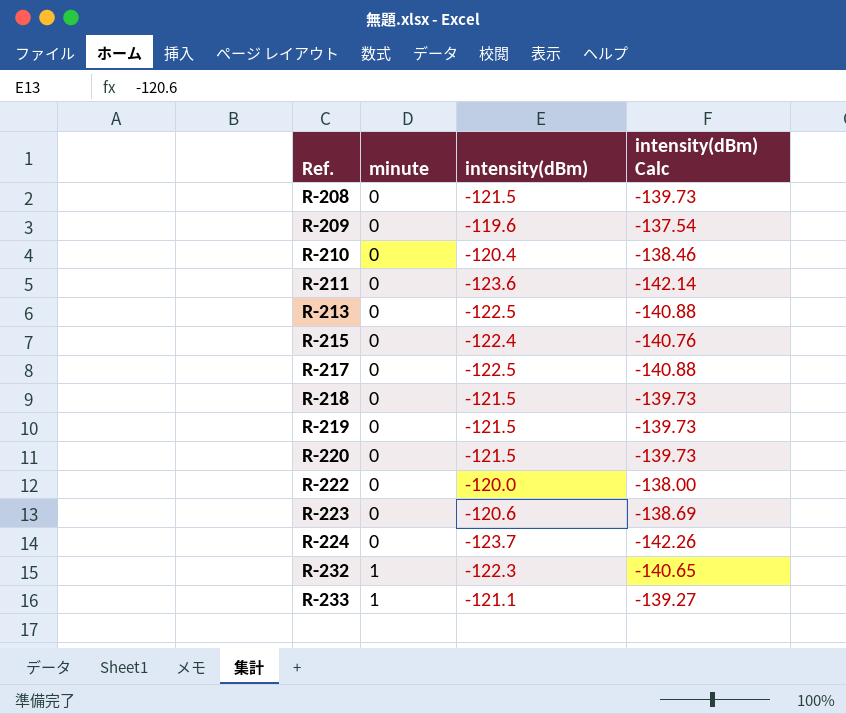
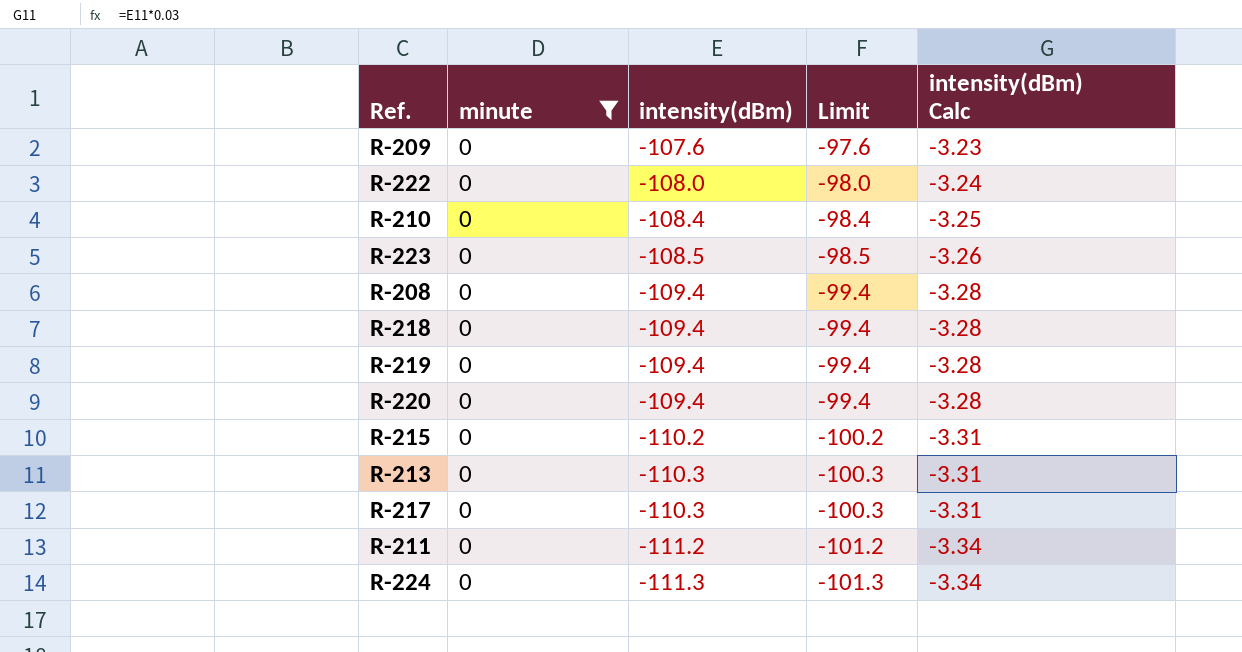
filter: none -> minute = 0
row order: Ref. ascending -> intensity(dBm) descending
column Limit | formula: none -> [intensity(dBm)] + 10
column intensity(dBm) Calc | formula: [intensity(dBm)] * 1.15 -> [intensity(dBm)] * 0.03
R-209 | intensity(dBm): -119.6 -> -107.6
R-222 | intensity(dBm): -120.0 -> -108.0
R-210 | intensity(dBm): -120.4 -> -108.4
R-223 | intensity(dBm): -120.6 -> -108.5
R-208 | intensity(dBm): -121.5 -> -109.4
R-218 | intensity(dBm): -121.5 -> -109.4
R-219 | intensity(dBm): -121.5 -> -109.4
R-220 | intensity(dBm): -121.5 -> -109.4
R-215 | intensity(dBm): -122.4 -> -110.2
R-213 | intensity(dBm): -122.5 -> -110.3
R-217 | intensity(dBm): -122.5 -> -110.3
R-211 | intensity(dBm): -123.6 -> -111.2
R-224 | intensity(dBm): -123.7 -> -111.3

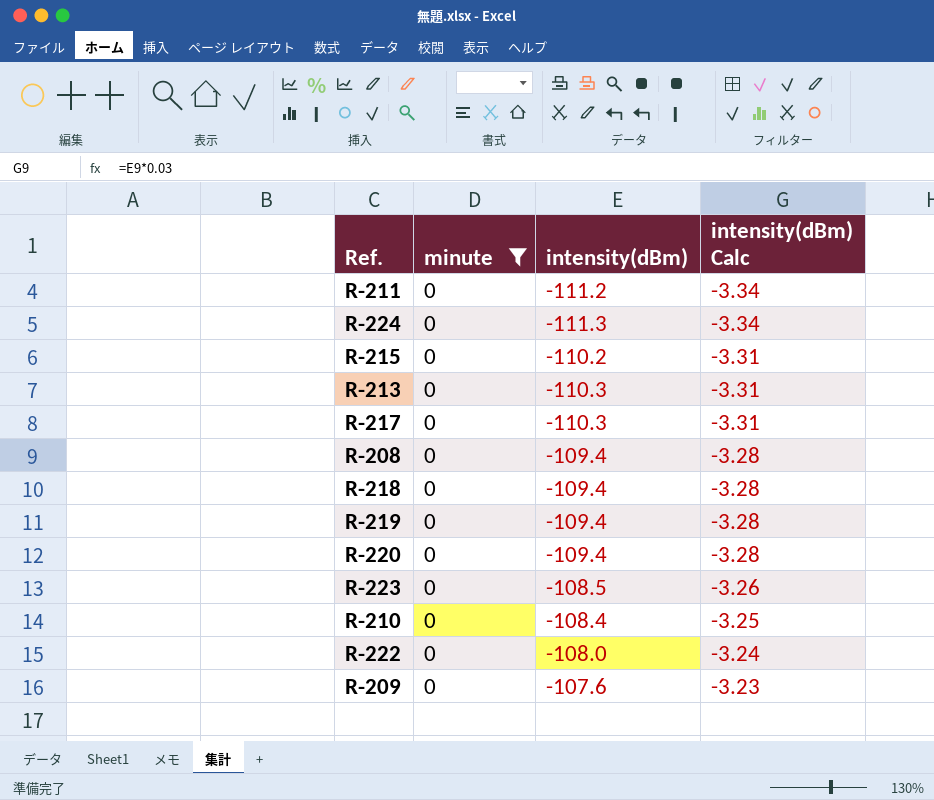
row order: intensity(dBm) descending -> intensity(dBm) Calc ascending
column Limit | formula: [intensity(dBm)] + 10 -> none

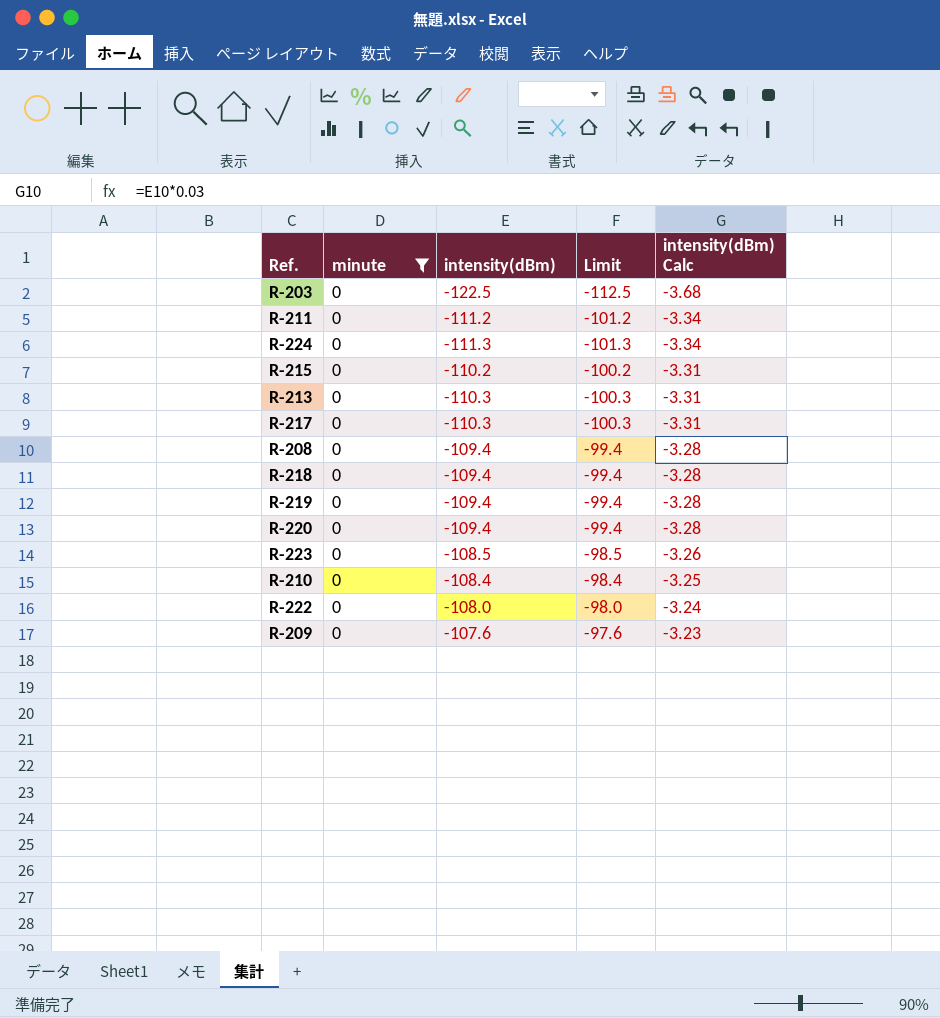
column Limit | formula: none -> [intensity(dBm)] + 10
row R-203: none -> 0 | -122.5 | -112.5 | -3.68

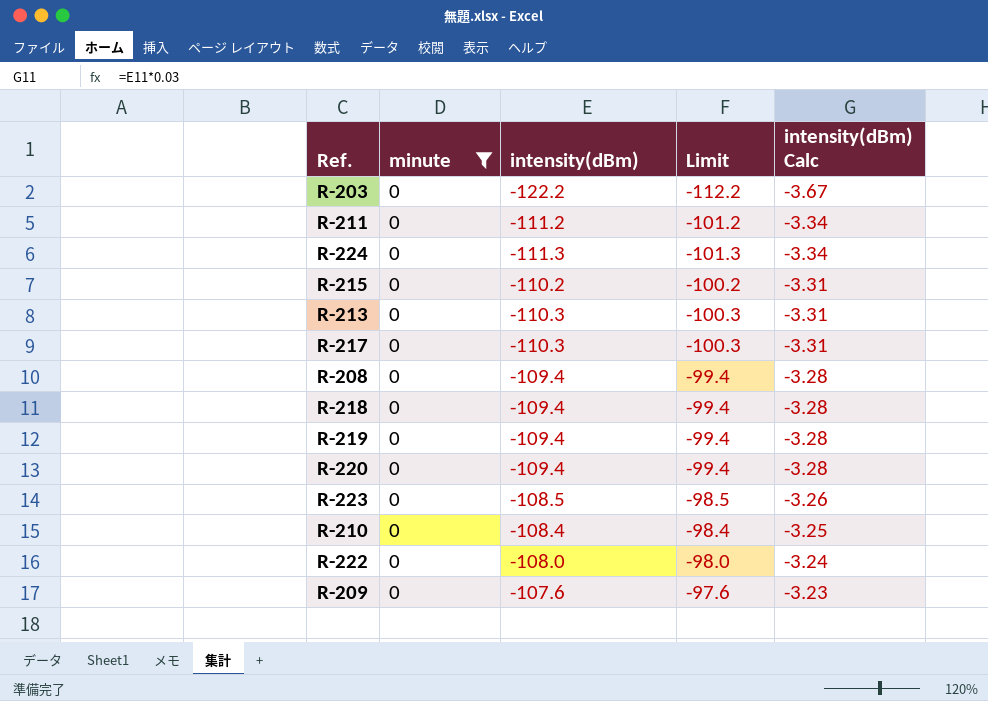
R-203 | intensity(dBm): -122.5 -> -122.2
R-203 | Limit: -112.5 -> -112.2
R-203 | intensity(dBm) Calc: -3.68 -> -3.67

